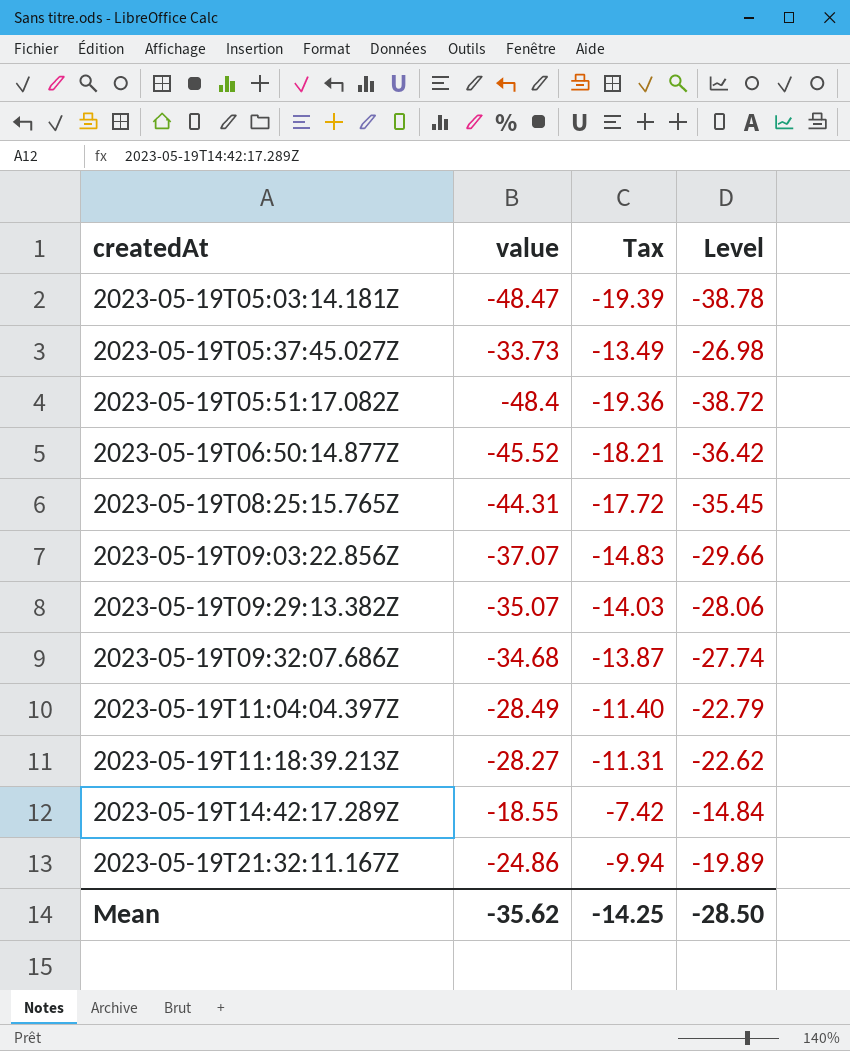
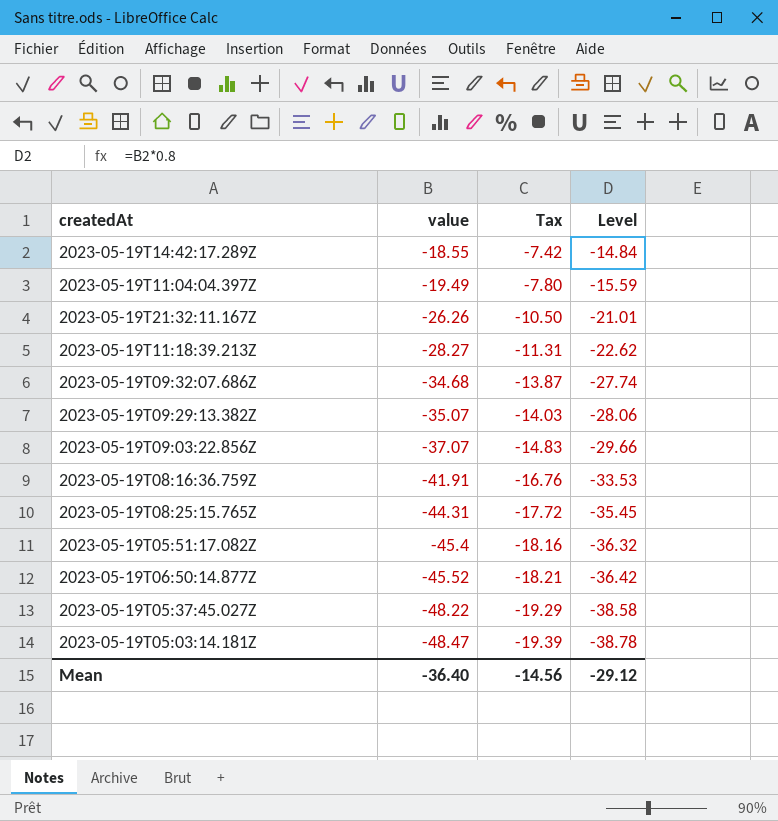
row order: createdAt ascending -> value descending
2023-05-19T11:04:04.397Z | value: -28.49 -> -19.49
2023-05-19T11:04:04.397Z | Tax: -11.40 -> -7.80
2023-05-19T11:04:04.397Z | Level: -22.79 -> -15.59
2023-05-19T21:32:11.167Z | value: -24.86 -> -26.26
2023-05-19T21:32:11.167Z | Tax: -9.94 -> -10.50
2023-05-19T21:32:11.167Z | Level: -19.89 -> -21.01
row 2023-05-19T08:16:36.759Z: none -> -41.91 | -16.76 | -33.53
2023-05-19T05:51:17.082Z | value: -48.4 -> -45.4
2023-05-19T05:51:17.082Z | Tax: -19.36 -> -18.16
2023-05-19T05:51:17.082Z | Level: -38.72 -> -36.32
2023-05-19T05:37:45.027Z | value: -33.73 -> -48.22
2023-05-19T05:37:45.027Z | Tax: -13.49 -> -19.29
2023-05-19T05:37:45.027Z | Level: -26.98 -> -38.58
Mean | value: -35.62 -> -36.40
Mean | Tax: -14.25 -> -14.56
Mean | Level: -28.50 -> -29.12

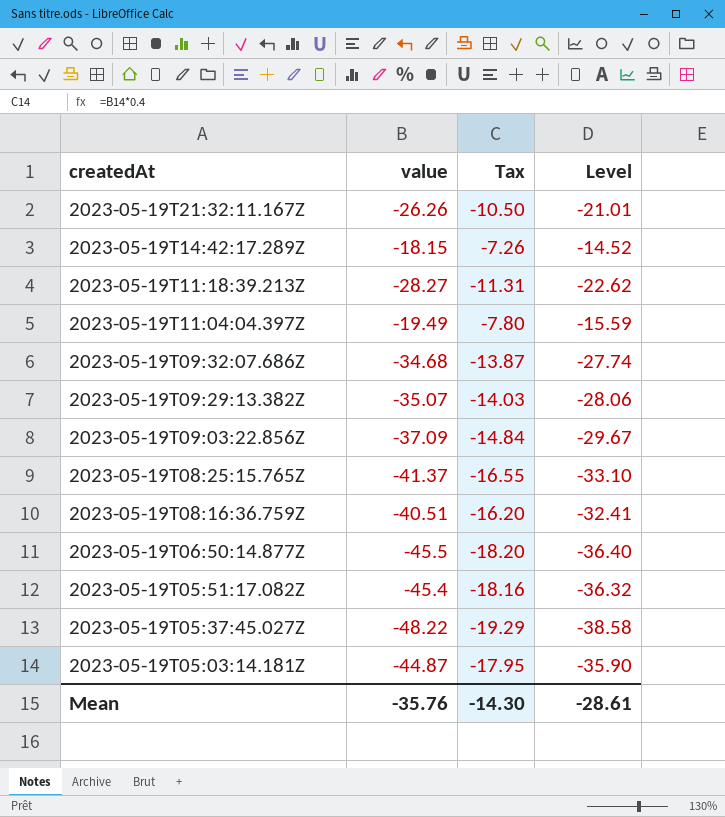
row order: value descending -> createdAt descending
2023-05-19T14:42:17.289Z | value: -18.55 -> -18.15
2023-05-19T14:42:17.289Z | Tax: -7.42 -> -7.26
2023-05-19T14:42:17.289Z | Level: -14.84 -> -14.52
2023-05-19T09:03:22.856Z | value: -37.07 -> -37.09
2023-05-19T09:03:22.856Z | Tax: -14.83 -> -14.84
2023-05-19T09:03:22.856Z | Level: -29.66 -> -29.67
2023-05-19T08:25:15.765Z | value: -44.31 -> -41.37
2023-05-19T08:25:15.765Z | Tax: -17.72 -> -16.55
2023-05-19T08:25:15.765Z | Level: -35.45 -> -33.10
2023-05-19T08:16:36.759Z | value: -41.91 -> -40.51
2023-05-19T08:16:36.759Z | Tax: -16.76 -> -16.20
2023-05-19T08:16:36.759Z | Level: -33.53 -> -32.41
2023-05-19T06:50:14.877Z | value: -45.52 -> -45.5
2023-05-19T06:50:14.877Z | Tax: -18.21 -> -18.20
2023-05-19T06:50:14.877Z | Level: -36.42 -> -36.40
2023-05-19T05:03:14.181Z | value: -48.47 -> -44.87
2023-05-19T05:03:14.181Z | Tax: -19.39 -> -17.95
2023-05-19T05:03:14.181Z | Level: -38.78 -> -35.90
Mean | value: -36.40 -> -35.76
Mean | Tax: -14.56 -> -14.30
Mean | Level: -29.12 -> -28.61

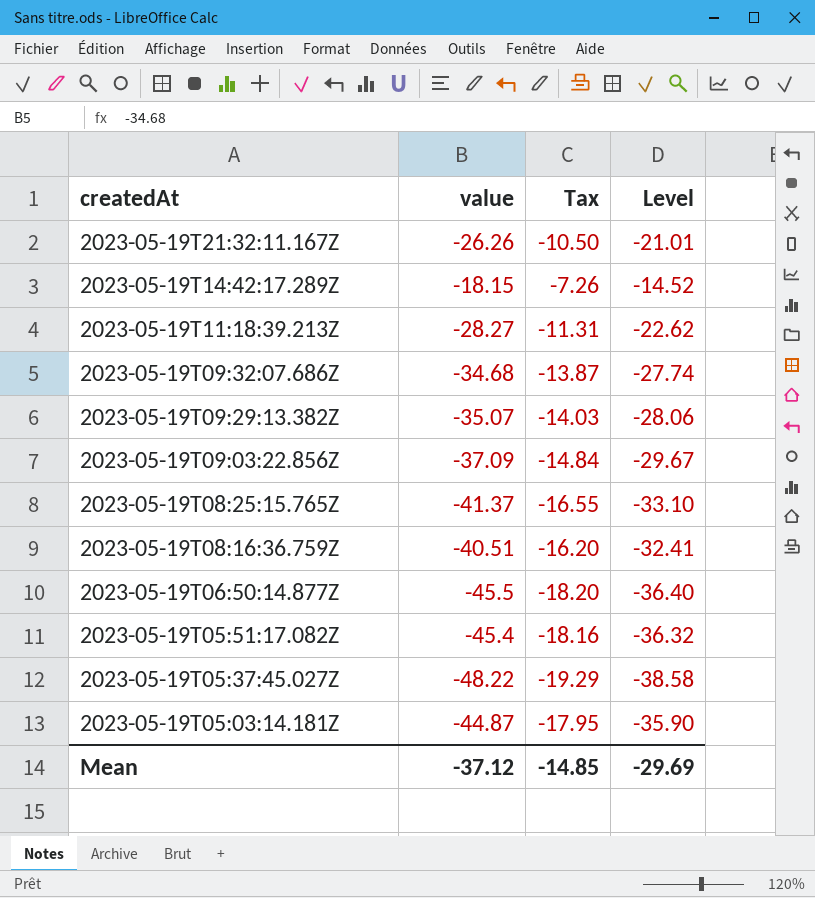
row 2023-05-19T11:04:04.397Z: -19.49 | -7.80 | -15.59 -> none
Mean | value: -35.76 -> -37.12
Mean | Tax: -14.30 -> -14.85
Mean | Level: -28.61 -> -29.69

